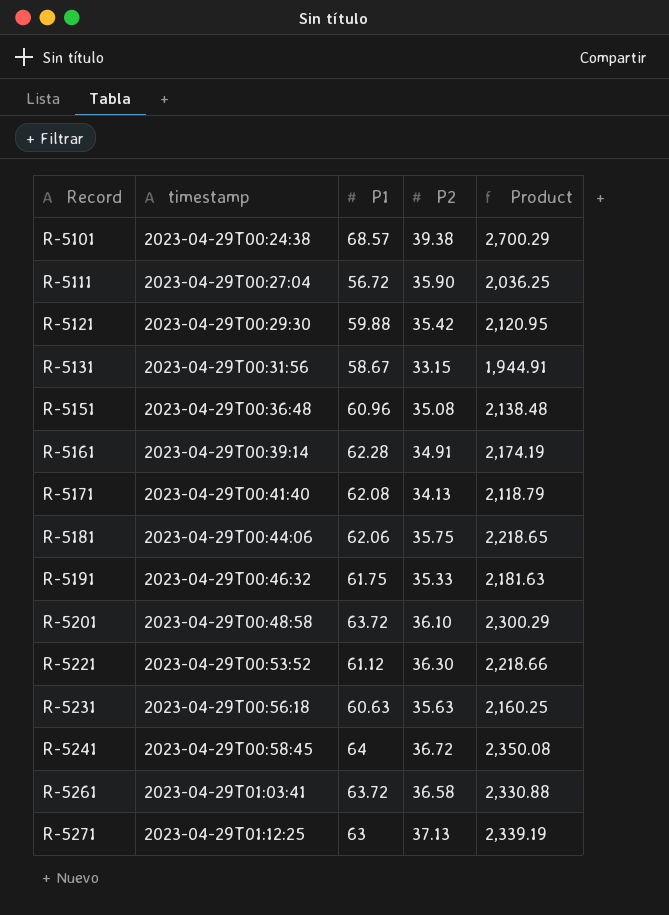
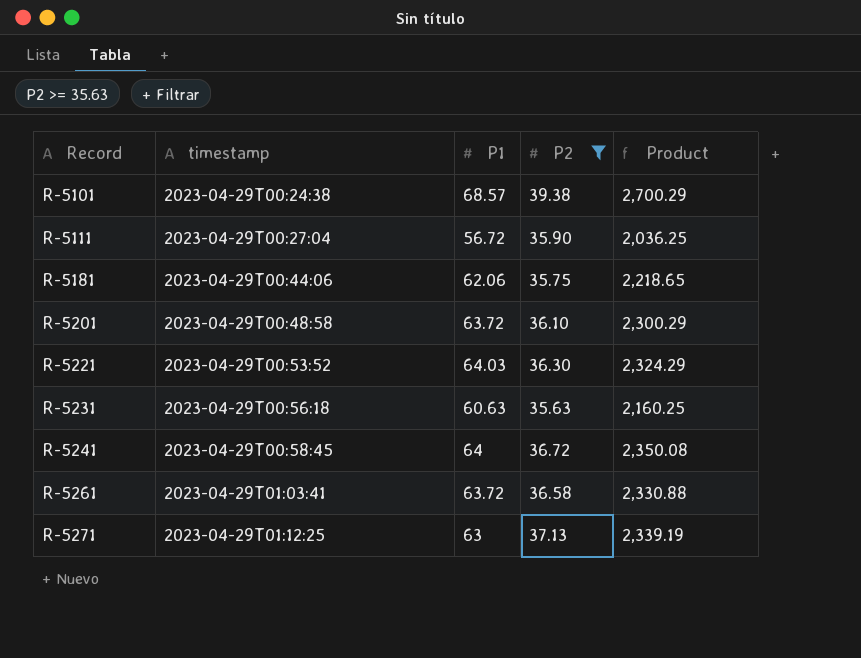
filter: none -> P2 >= 35.63
R-5221 | P1: 61.12 -> 64.03
R-5221 | Product: 2,218.66 -> 2,324.29

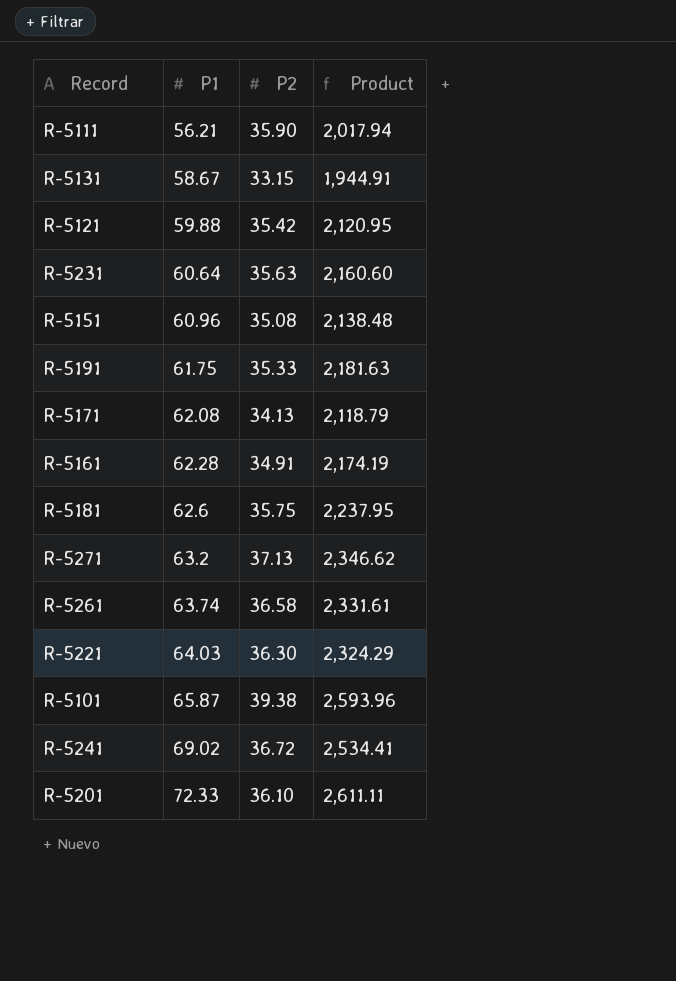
filter: P2 >= 35.63 -> none
row order: Record ascending -> P1 ascending
column timestamp | position: 2 -> none
R-5111 | P1: 56.72 -> 56.21
R-5111 | Product: 2,036.25 -> 2,017.94
R-5231 | P1: 60.63 -> 60.64
R-5231 | Product: 2,160.25 -> 2,160.60
R-5181 | P1: 62.06 -> 62.6
R-5181 | Product: 2,218.65 -> 2,237.95
R-5271 | P1: 63 -> 63.2
R-5271 | Product: 2,339.19 -> 2,346.62
R-5261 | P1: 63.72 -> 63.74
R-5261 | Product: 2,330.88 -> 2,331.61
R-5101 | P1: 68.57 -> 65.87
R-5101 | Product: 2,700.29 -> 2,593.96
R-5241 | P1: 64 -> 69.02
R-5241 | Product: 2,350.08 -> 2,534.41
R-5201 | P1: 63.72 -> 72.33
R-5201 | Product: 2,300.29 -> 2,611.11

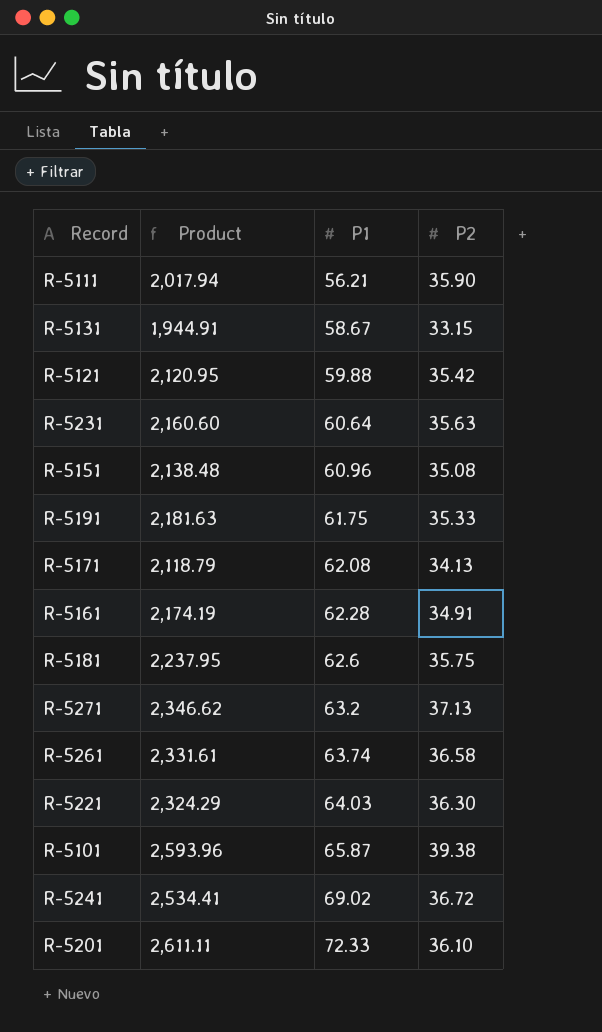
column Product | position: 4 -> 2

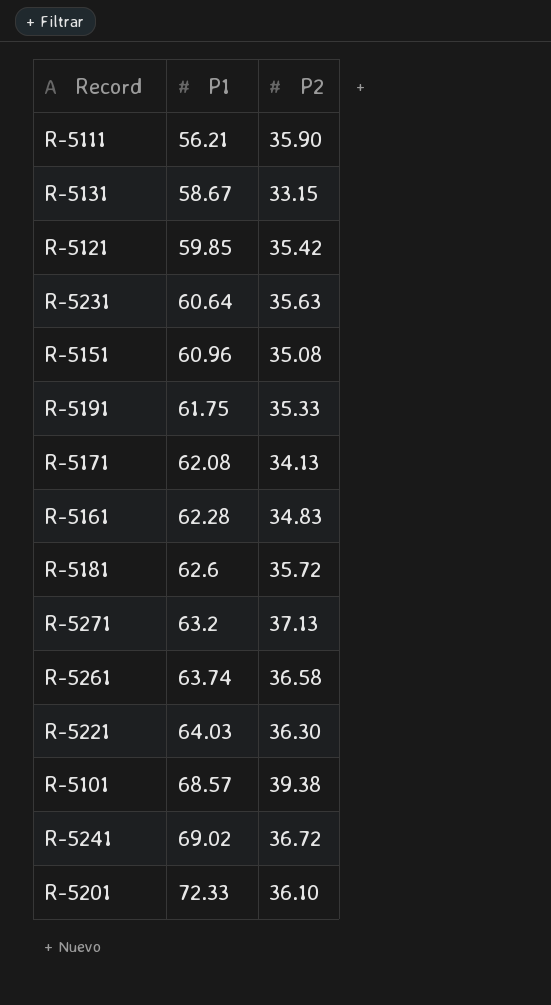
column Product | formula: [P1] * [P2] -> none
R-5121 | P1: 59.88 -> 59.85
R-5161 | P2: 34.91 -> 34.83
R-5181 | P2: 35.75 -> 35.72
R-5101 | P1: 65.87 -> 68.57

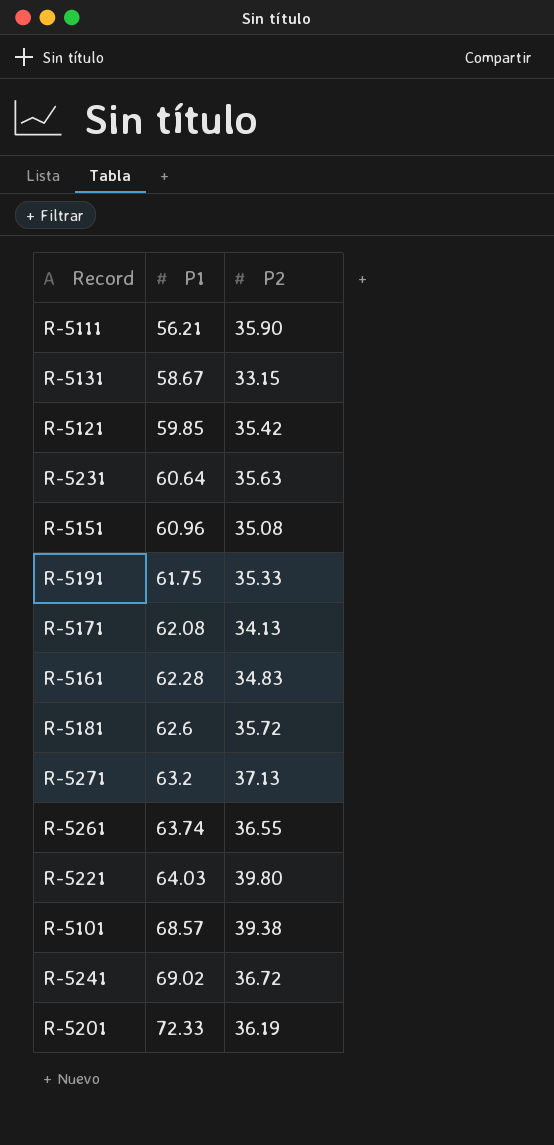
R-5261 | P2: 36.58 -> 36.55
R-5221 | P2: 36.30 -> 39.80
R-5201 | P2: 36.10 -> 36.19

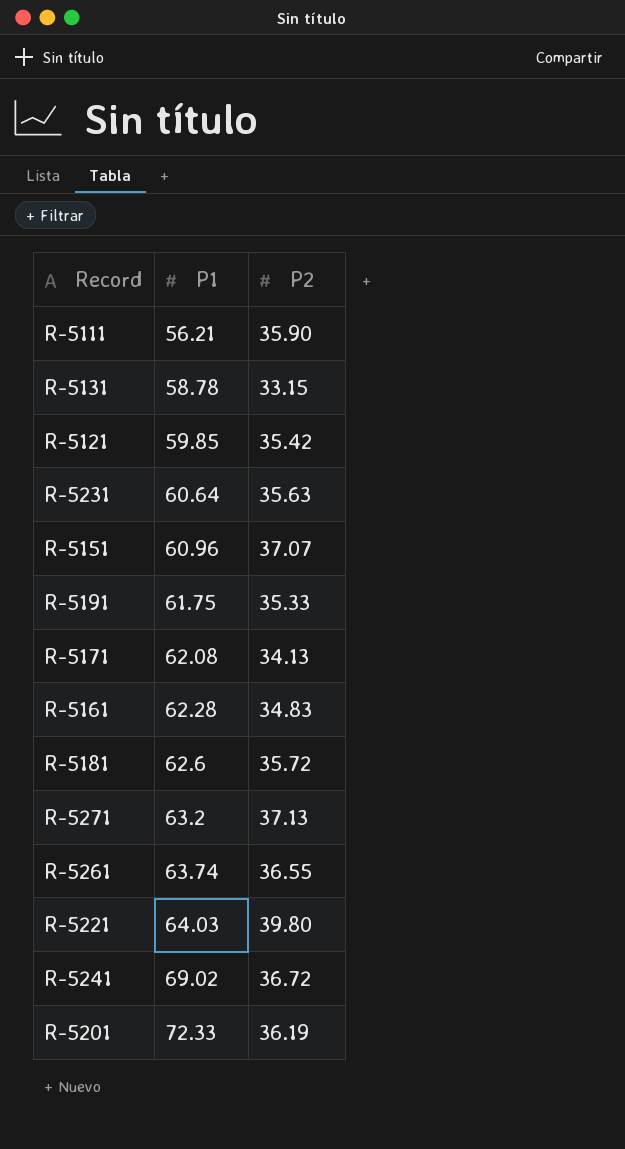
row R-5101: 68.57 | 39.38 -> none
R-5131 | P1: 58.67 -> 58.78
R-5151 | P2: 35.08 -> 37.07

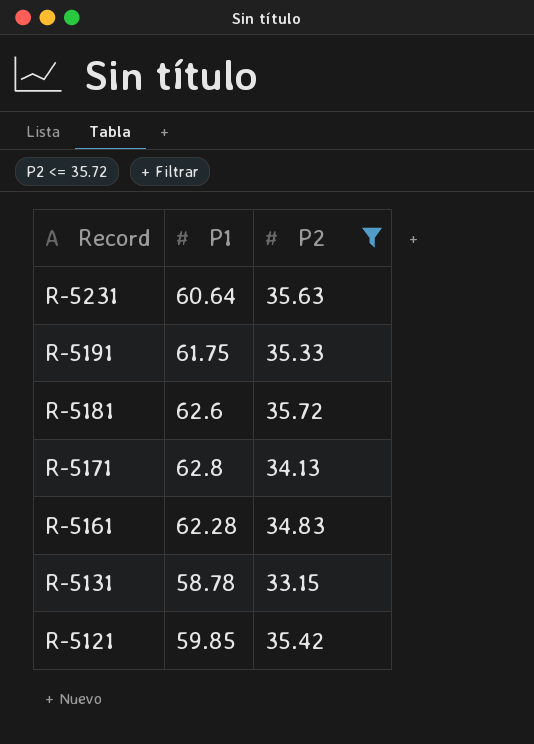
filter: none -> P2 <= 35.72
row order: P1 ascending -> Record descending
R-5171 | P1: 62.08 -> 62.8

